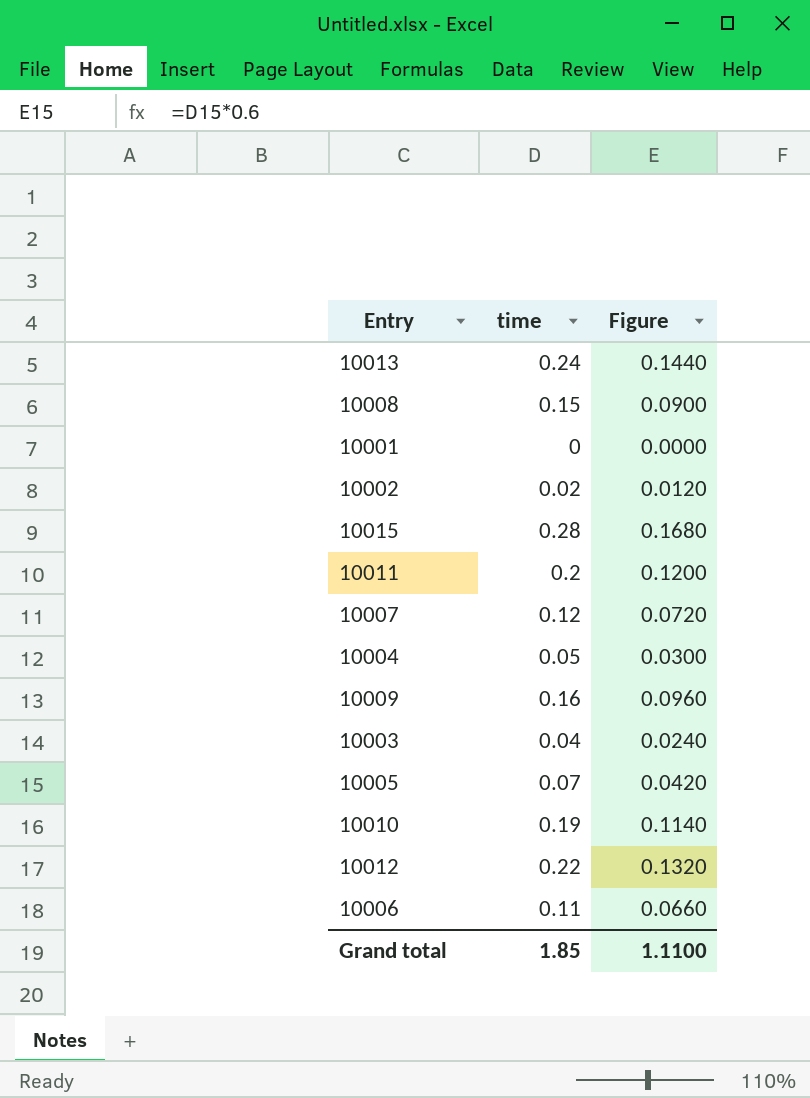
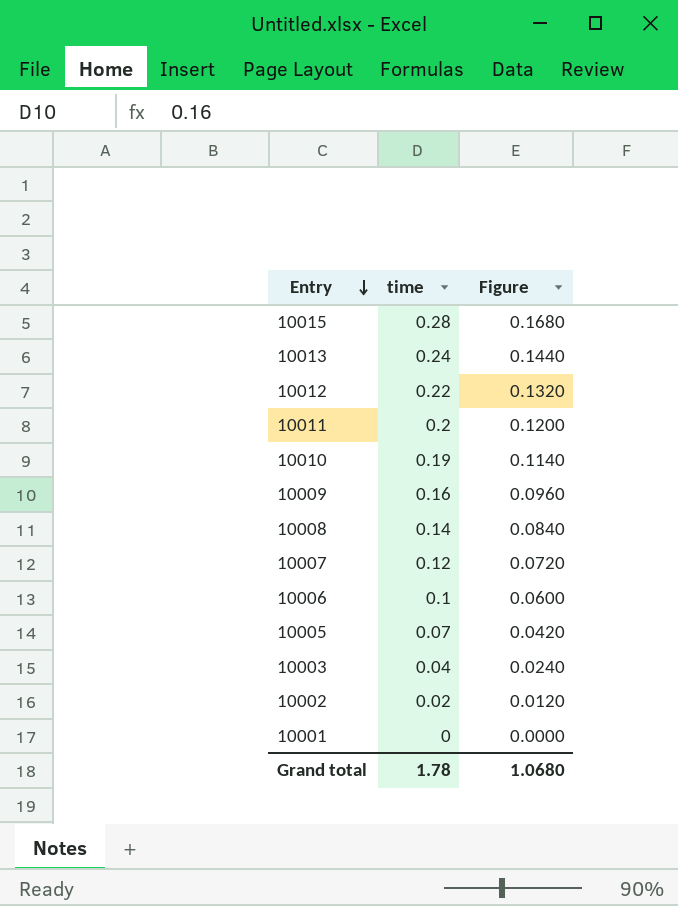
row order: none -> Entry descending
row 10004: 0.05 | 0.0300 -> none
10008 | time: 0.15 -> 0.14
10008 | Figure: 0.0900 -> 0.0840
10006 | time: 0.11 -> 0.1
10006 | Figure: 0.0660 -> 0.0600
Grand total | time: 1.85 -> 1.78
Grand total | Figure: 1.1100 -> 1.0680

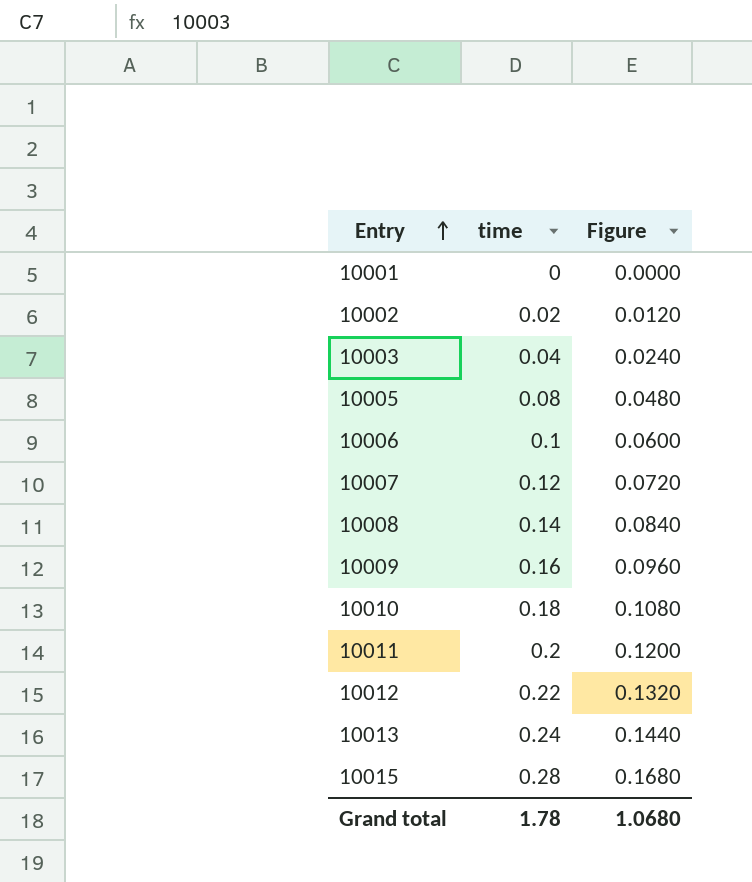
row order: Entry descending -> Entry ascending
10005 | time: 0.07 -> 0.08
10005 | Figure: 0.0420 -> 0.0480
10010 | time: 0.19 -> 0.18
10010 | Figure: 0.1140 -> 0.1080

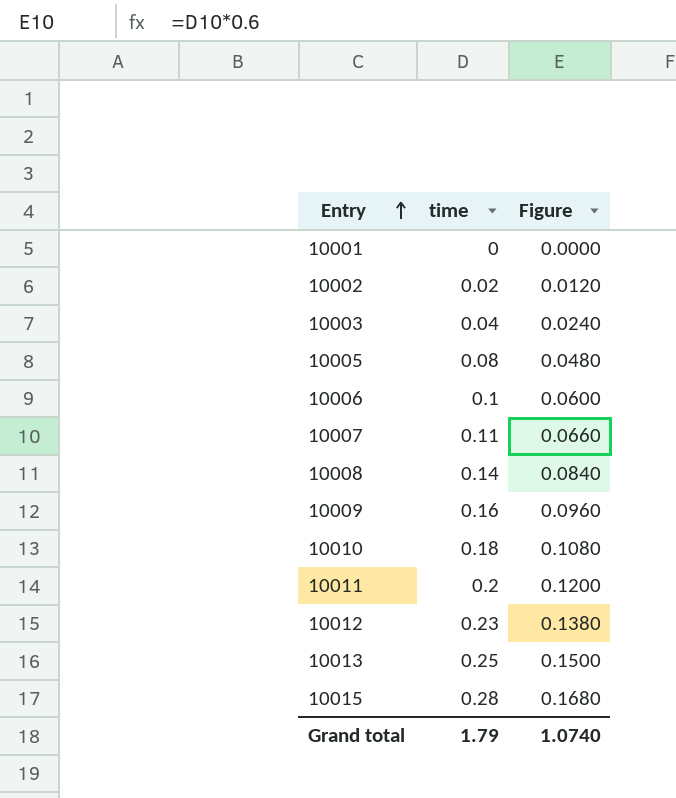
10007 | time: 0.12 -> 0.11
10007 | Figure: 0.0720 -> 0.0660
10012 | time: 0.22 -> 0.23
10012 | Figure: 0.1320 -> 0.1380
10013 | time: 0.24 -> 0.25
10013 | Figure: 0.1440 -> 0.1500
Grand total | time: 1.78 -> 1.79
Grand total | Figure: 1.0680 -> 1.0740

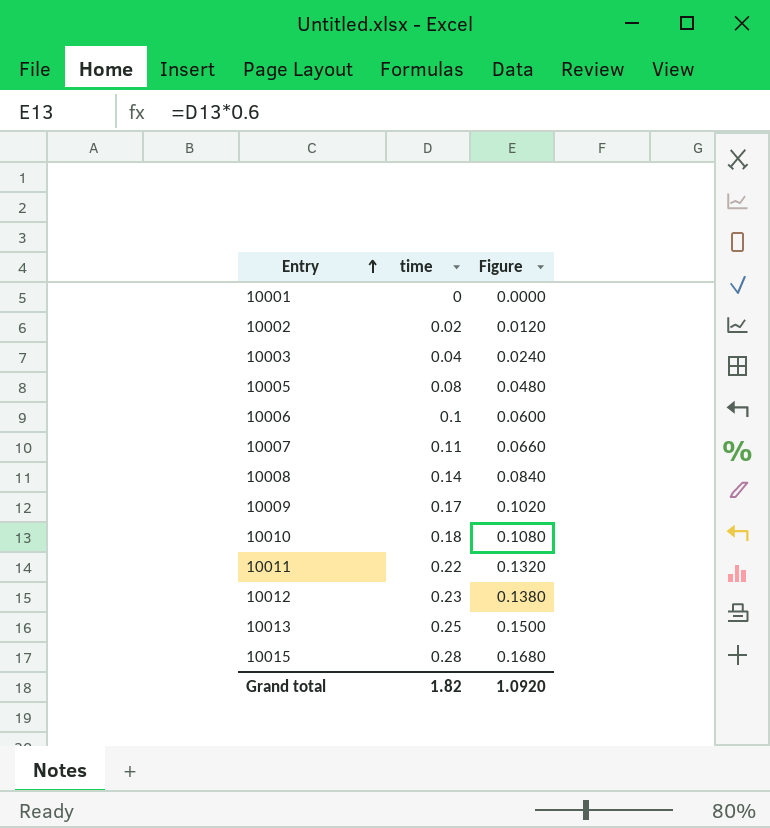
10009 | time: 0.16 -> 0.17
10009 | Figure: 0.0960 -> 0.1020
10011 | time: 0.2 -> 0.22
10011 | Figure: 0.1200 -> 0.1320
Grand total | time: 1.79 -> 1.82
Grand total | Figure: 1.0740 -> 1.0920

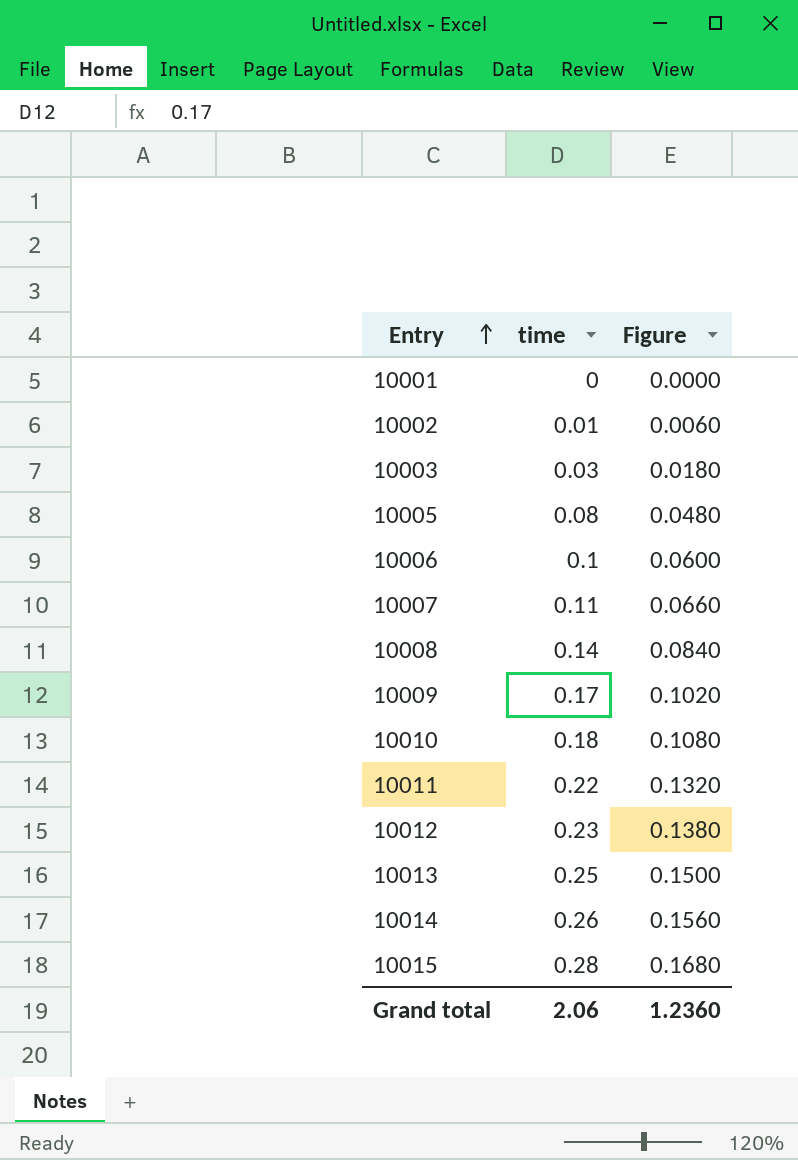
10002 | time: 0.02 -> 0.01
10002 | Figure: 0.0120 -> 0.0060
10003 | time: 0.04 -> 0.03
10003 | Figure: 0.0240 -> 0.0180
row 10014: none -> 0.26 | 0.1560
Grand total | time: 1.82 -> 2.06
Grand total | Figure: 1.0920 -> 1.2360

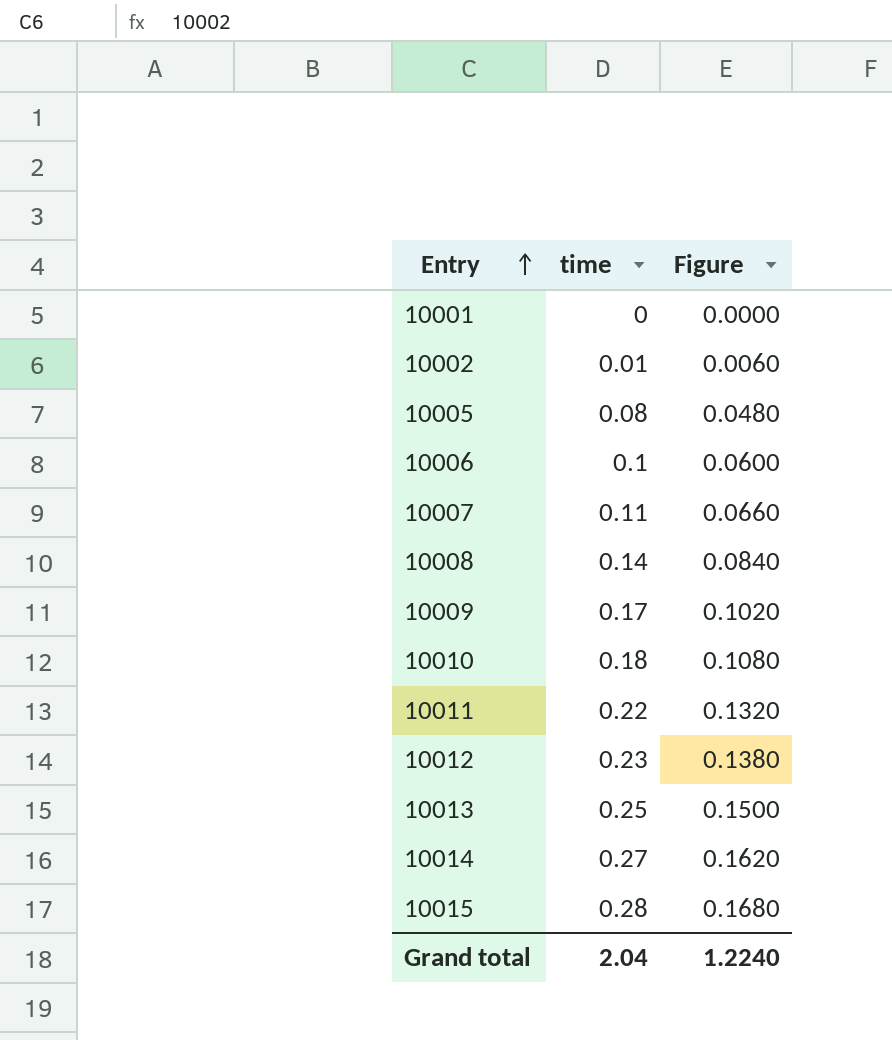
row 10003: 0.03 | 0.0180 -> none
10014 | time: 0.26 -> 0.27
10014 | Figure: 0.1560 -> 0.1620
Grand total | time: 2.06 -> 2.04
Grand total | Figure: 1.2360 -> 1.2240

